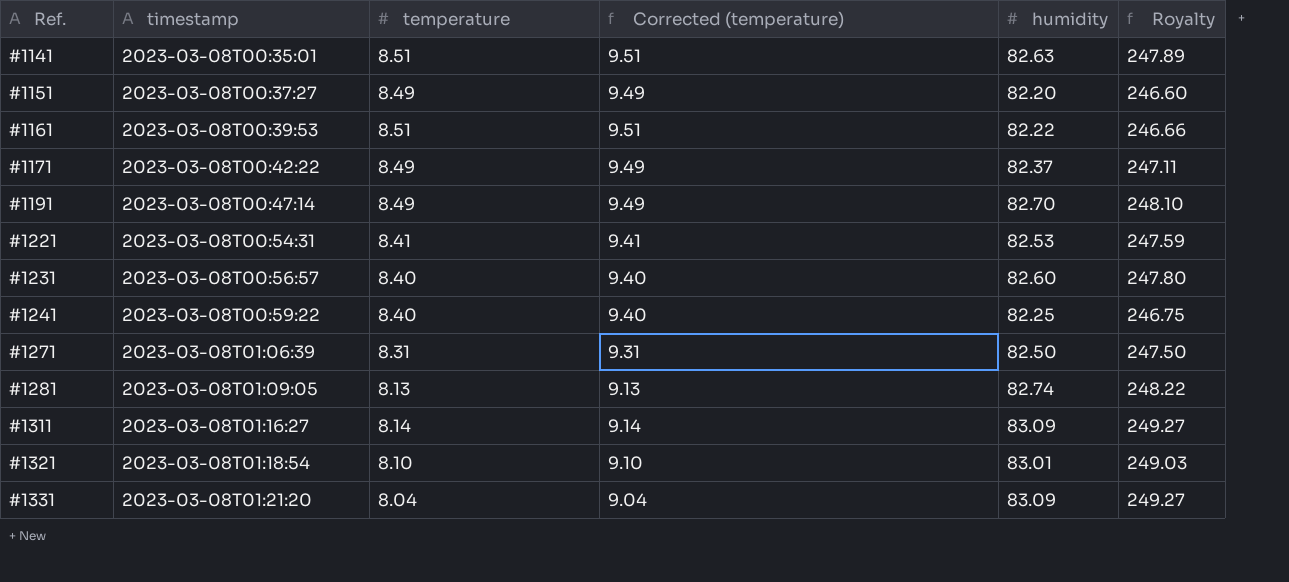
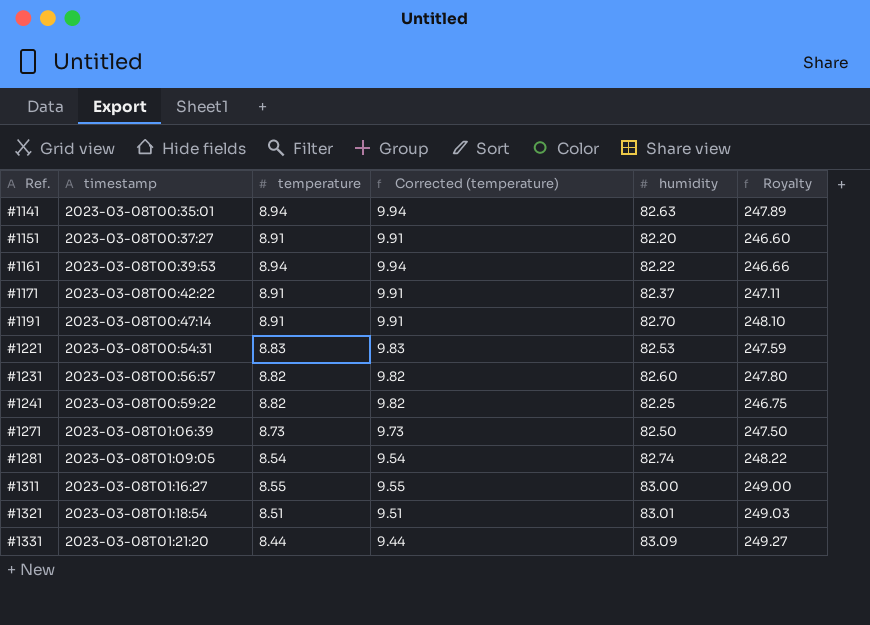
#1141 | temperature: 8.51 -> 8.94
#1141 | Corrected (temperature): 9.51 -> 9.94
#1151 | temperature: 8.49 -> 8.91
#1151 | Corrected (temperature): 9.49 -> 9.91
#1161 | temperature: 8.51 -> 8.94
#1161 | Corrected (temperature): 9.51 -> 9.94
#1171 | temperature: 8.49 -> 8.91
#1171 | Corrected (temperature): 9.49 -> 9.91
#1191 | temperature: 8.49 -> 8.91
#1191 | Corrected (temperature): 9.49 -> 9.91
#1221 | temperature: 8.41 -> 8.83
#1221 | Corrected (temperature): 9.41 -> 9.83
#1231 | temperature: 8.40 -> 8.82
#1231 | Corrected (temperature): 9.40 -> 9.82
#1241 | temperature: 8.40 -> 8.82
#1241 | Corrected (temperature): 9.40 -> 9.82
#1271 | temperature: 8.31 -> 8.73
#1271 | Corrected (temperature): 9.31 -> 9.73
#1281 | temperature: 8.13 -> 8.54
#1281 | Corrected (temperature): 9.13 -> 9.54
#1311 | temperature: 8.14 -> 8.55
#1311 | Corrected (temperature): 9.14 -> 9.55
#1311 | humidity: 83.09 -> 83.00
#1311 | Royalty: 249.27 -> 249.00
#1321 | temperature: 8.10 -> 8.51
#1321 | Corrected (temperature): 9.10 -> 9.51
#1331 | temperature: 8.04 -> 8.44
#1331 | Corrected (temperature): 9.04 -> 9.44

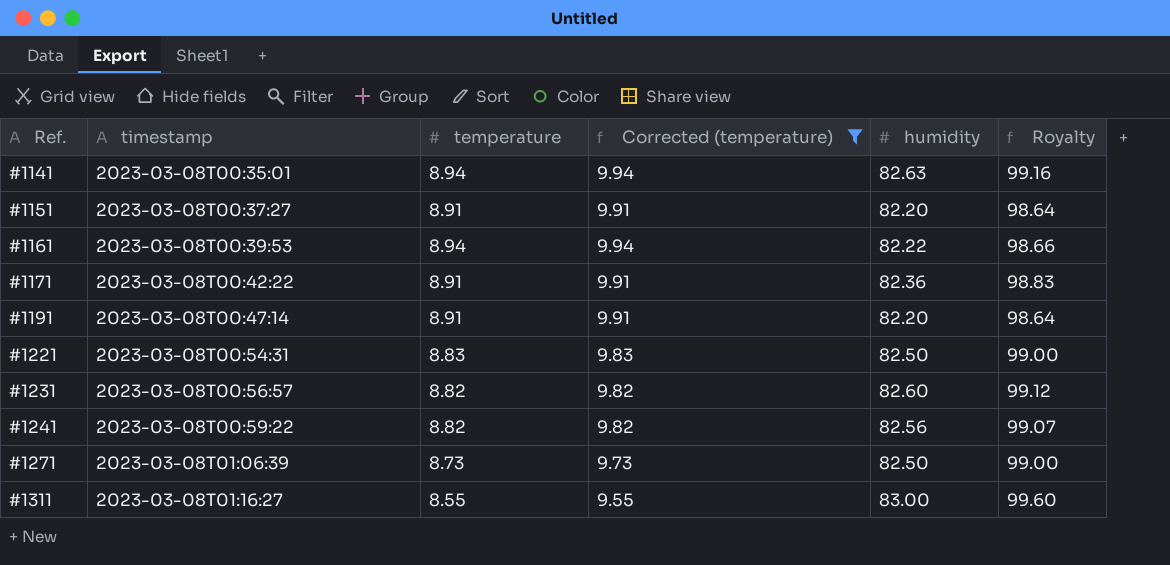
filter: none -> Corrected (temperature) >= 9.55
column Royalty | formula: [humidity] * 3 -> [humidity] * 1.2
#1171 | humidity: 82.37 -> 82.36
#1191 | humidity: 82.70 -> 82.20
#1221 | humidity: 82.53 -> 82.50
#1241 | humidity: 82.25 -> 82.56

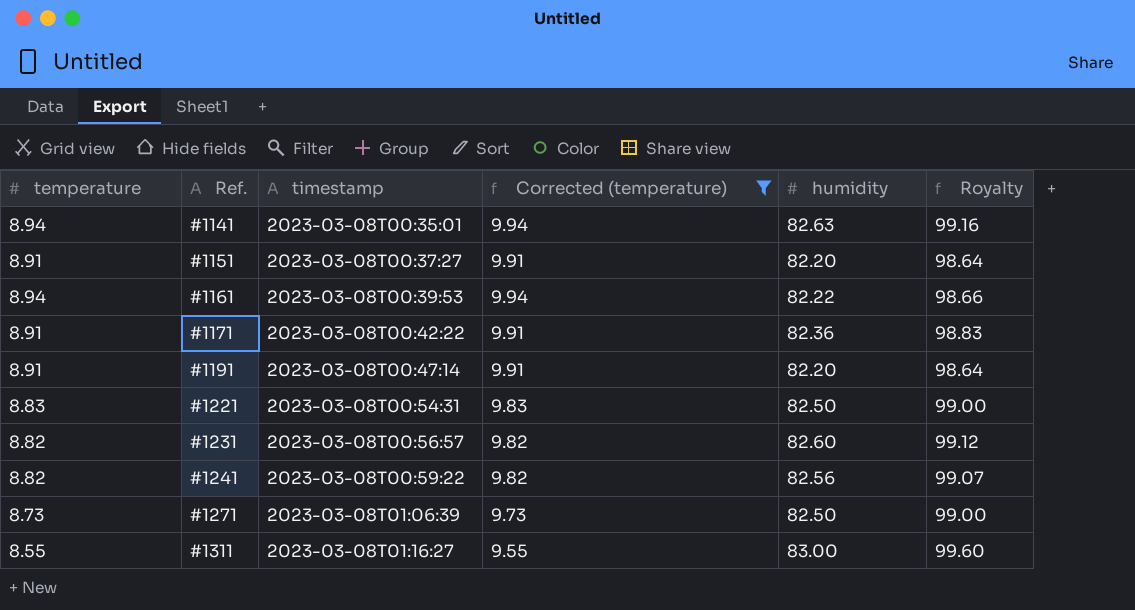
column temperature | position: 3 -> 1

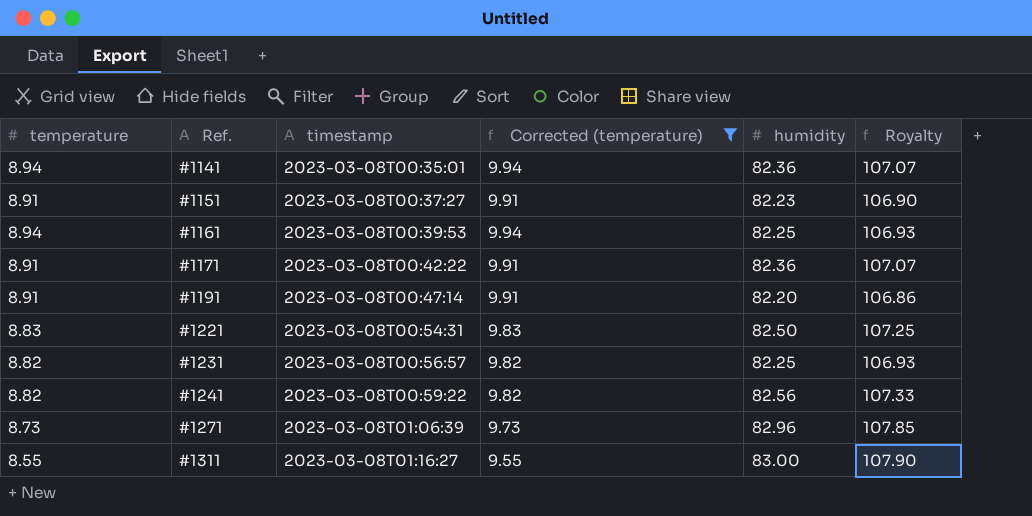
column Royalty | formula: [humidity] * 1.2 -> [humidity] * 1.3
#1141 | humidity: 82.63 -> 82.36
#1151 | humidity: 82.20 -> 82.23
#1161 | humidity: 82.22 -> 82.25
#1231 | humidity: 82.60 -> 82.25
#1271 | humidity: 82.50 -> 82.96

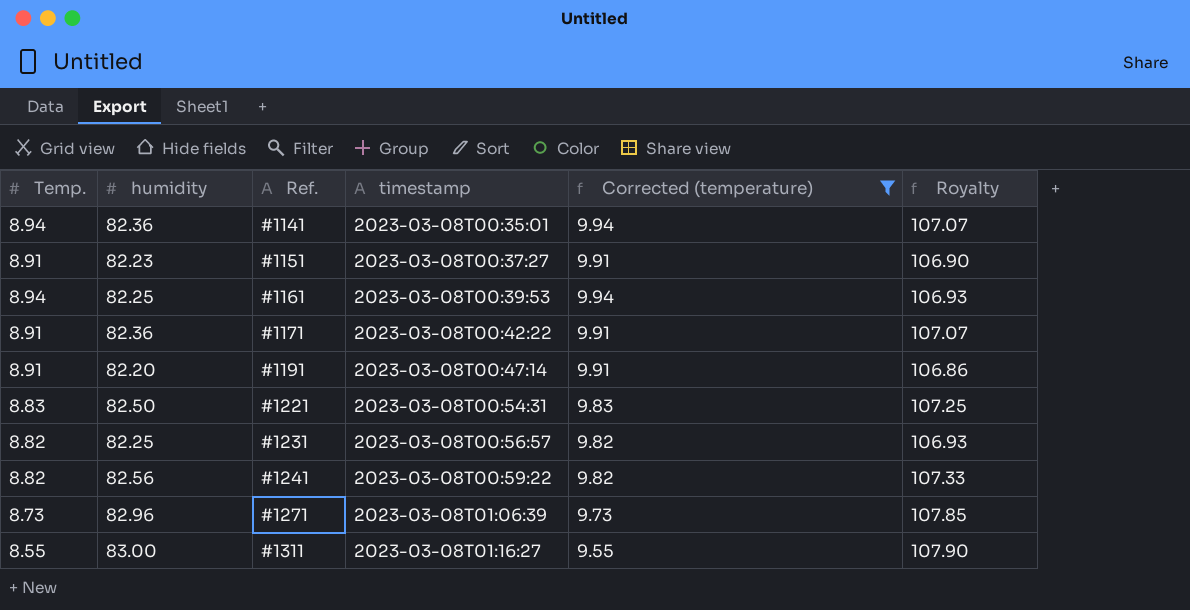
column name: temperature -> Temp.
column humidity | position: 5 -> 2

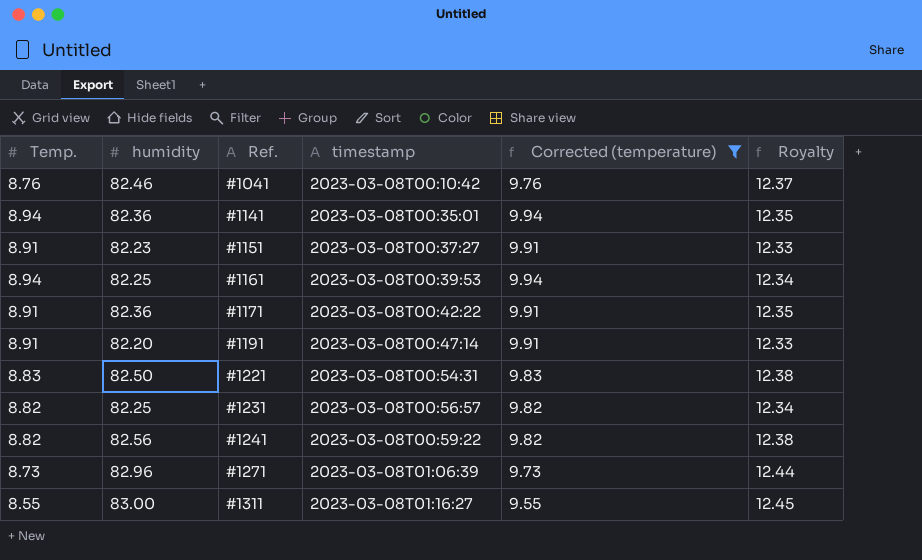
column Royalty | formula: [humidity] * 1.3 -> [humidity] * 0.15
row #1041: none -> 8.76 | 82.46 | 2023-03-08T00:10:42 | 9.76 | 12.37

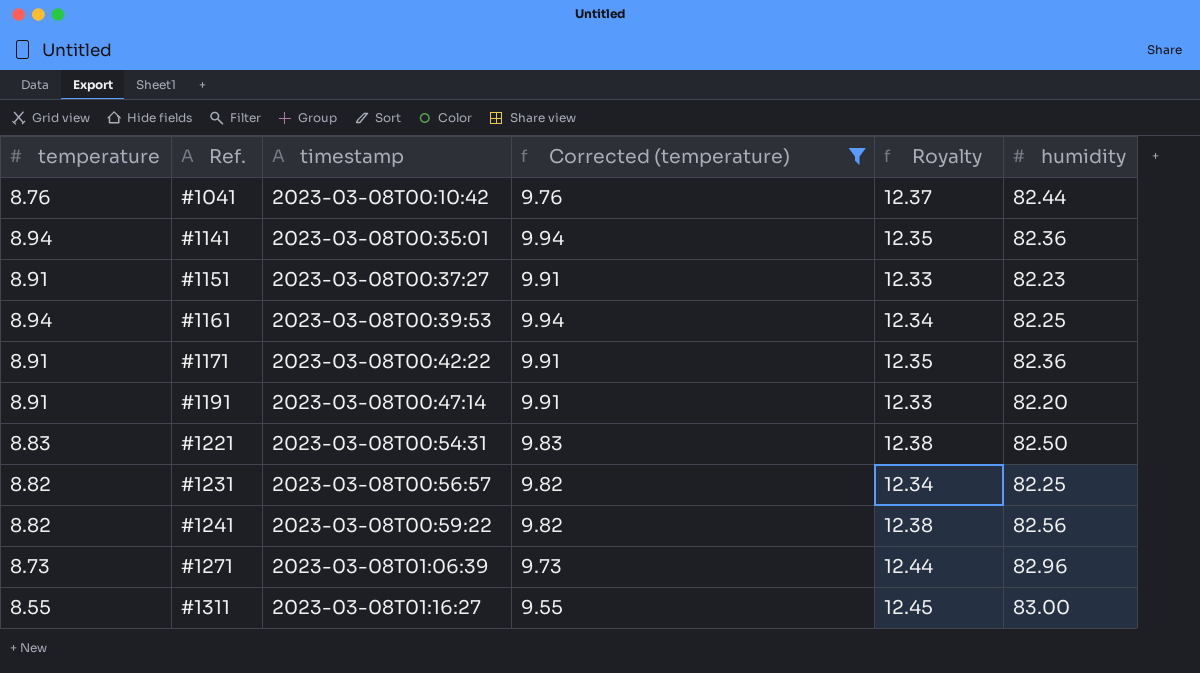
column name: Temp. -> temperature
column humidity | position: 2 -> 6
#1041 | humidity: 82.46 -> 82.44

